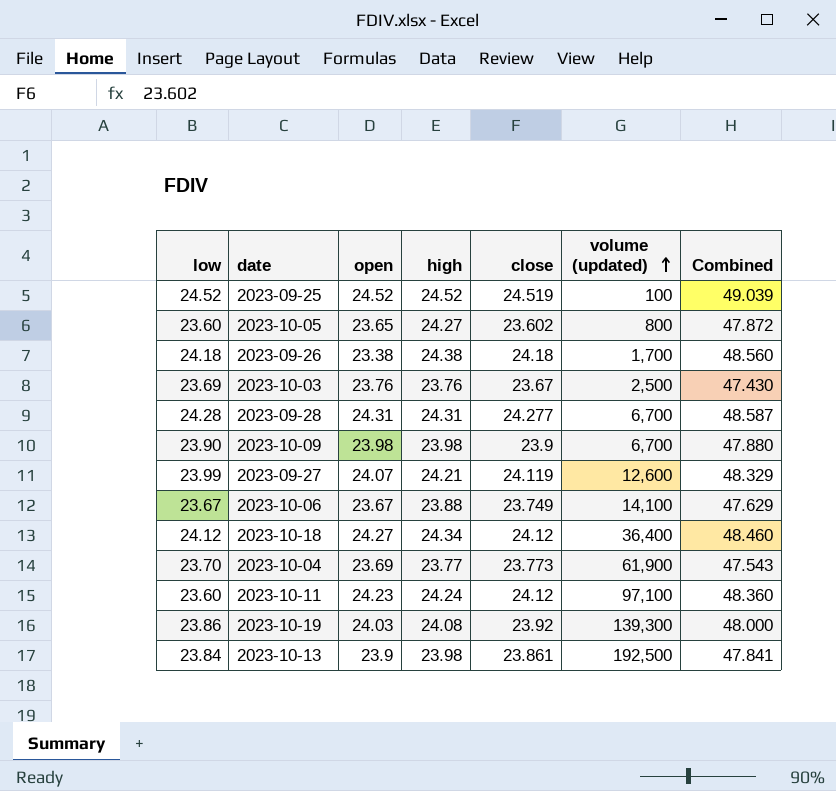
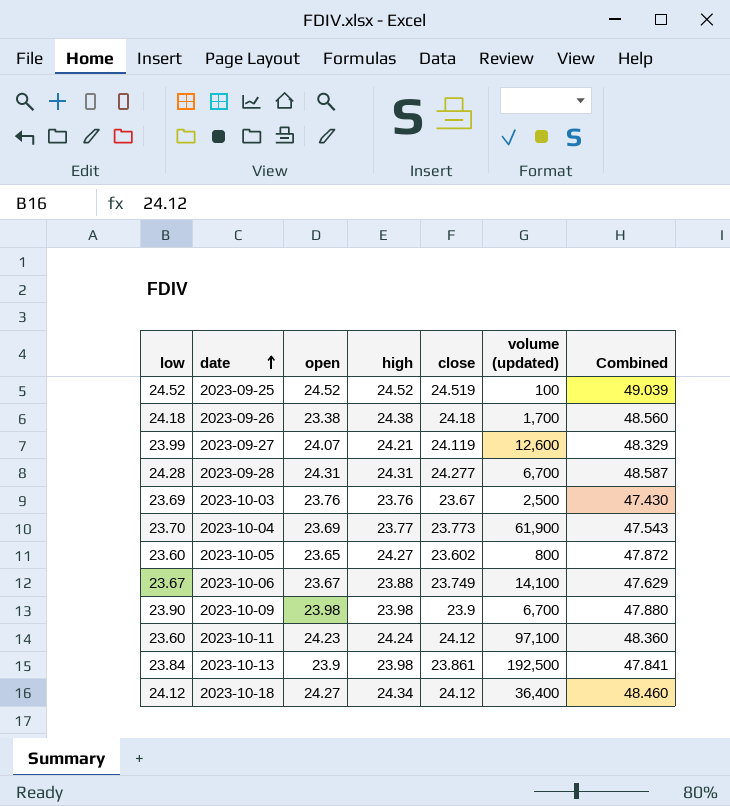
row order: volume (updated) ascending -> date ascending
row 2023-10-19: 23.86 | 24.03 | 24.08 | 23.92 | 139,300 | 48.000 -> none

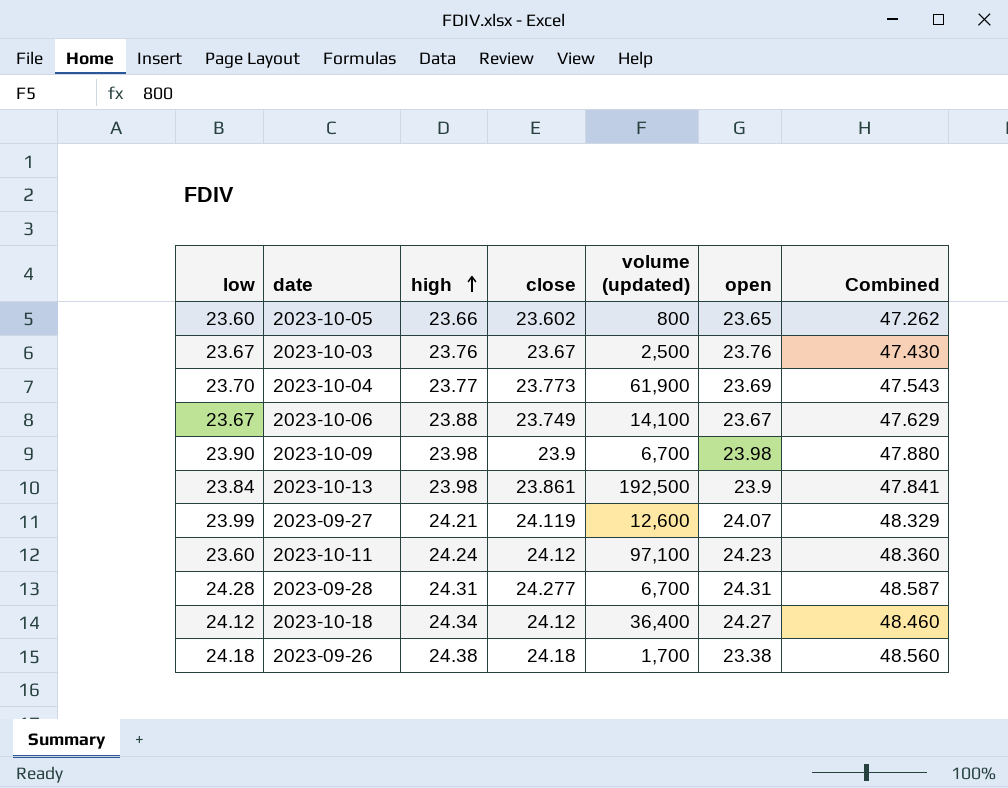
row order: date ascending -> high ascending
column open | position: 3 -> 6
row 2023-09-25: 24.52 | 24.52 | 24.52 | 24.519 | 100 | 49.039 -> none
2023-10-05 | high: 24.27 -> 23.66
2023-10-05 | Combined: 47.872 -> 47.262
2023-10-03 | low: 23.69 -> 23.67

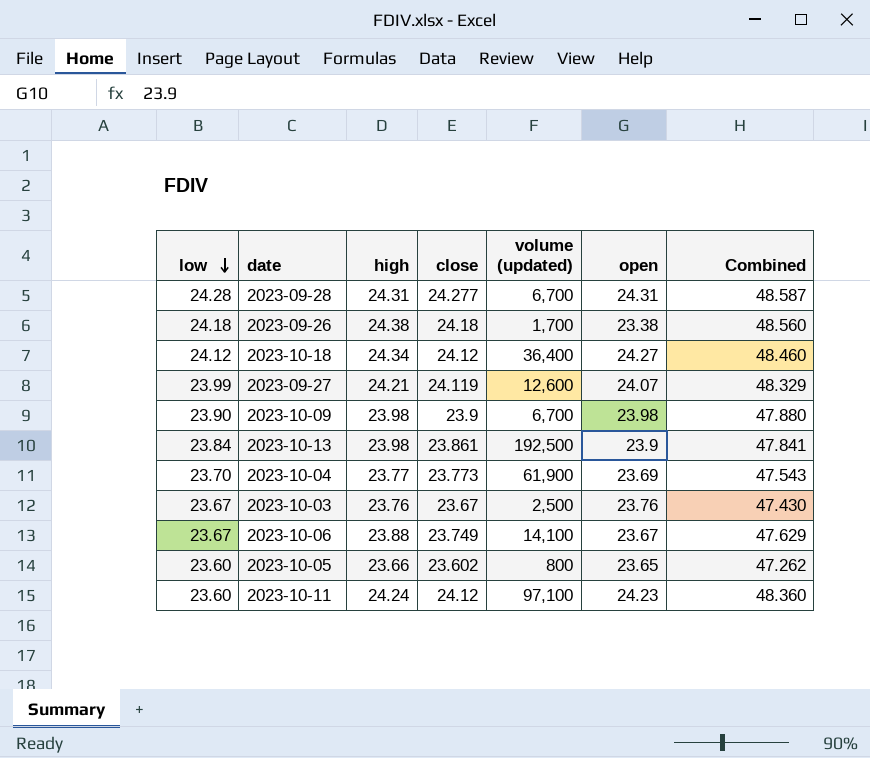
row order: high ascending -> low descending

